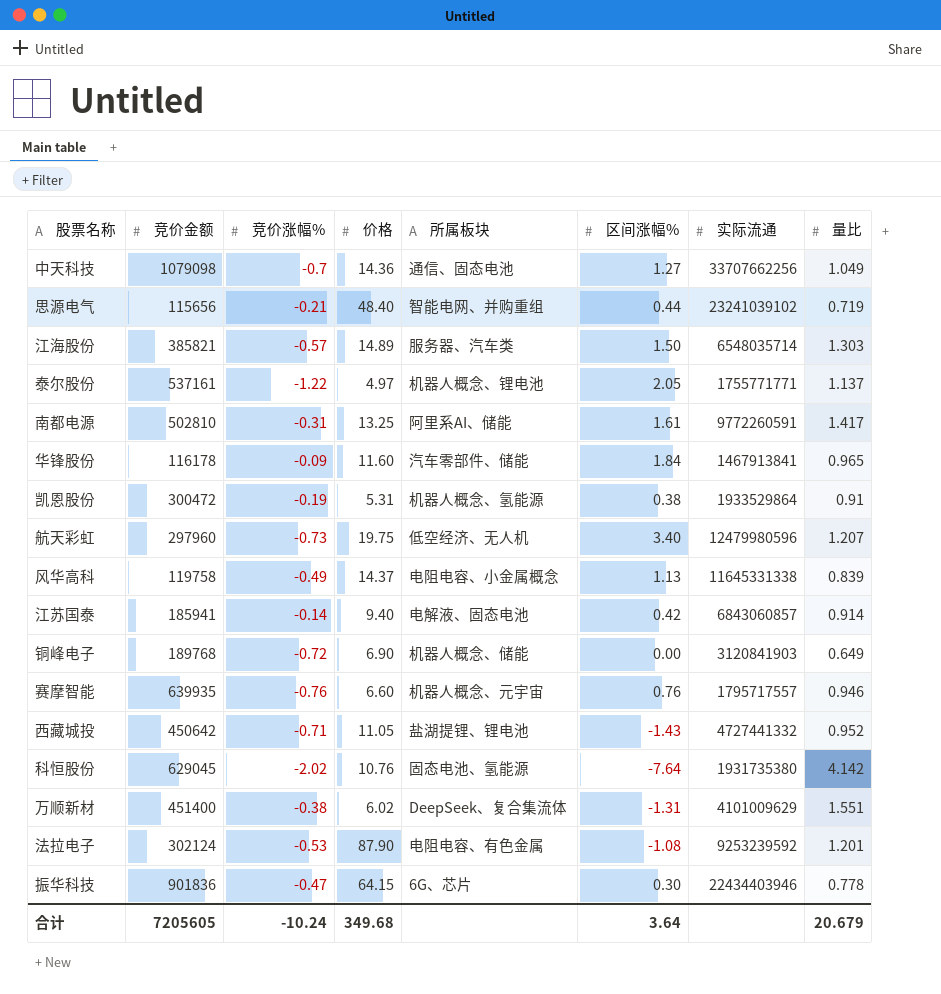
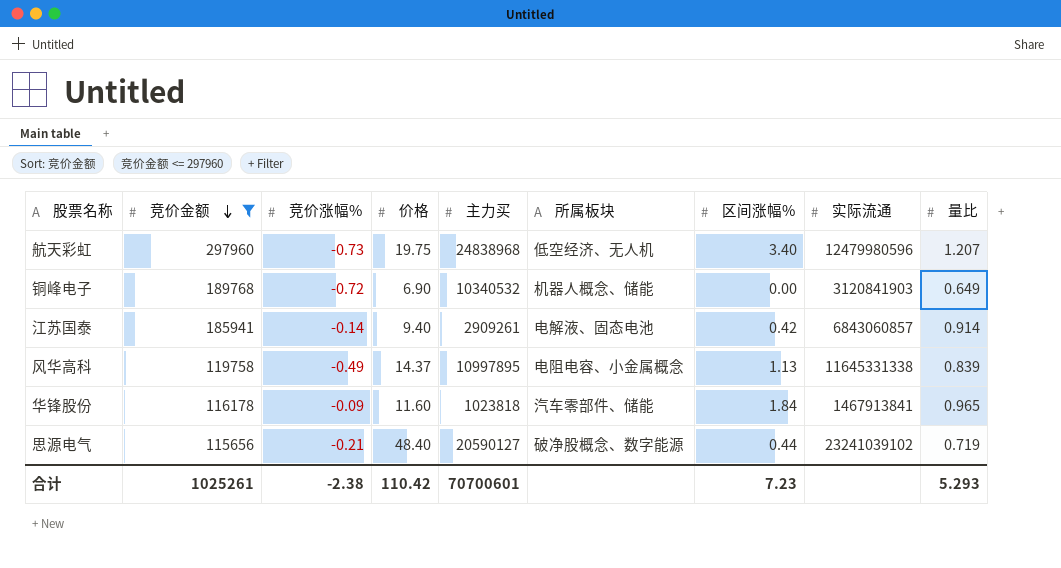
filter: none -> 竞价金额 <= 297960
row order: none -> 竞价金额 descending
column 主力买 | position: none -> 5
思源电气 | 所属板块: 智能电网、并购重组 -> 破净股概念、数字能源
合计 | 竞价金额: 7205605 -> 1025261
合计 | 竞价涨幅%: -10.24 -> -2.38
合计 | 价格: 349.68 -> 110.42
合计 | 区间涨幅%: 3.64 -> 7.23
合计 | 量比: 20.679 -> 5.293

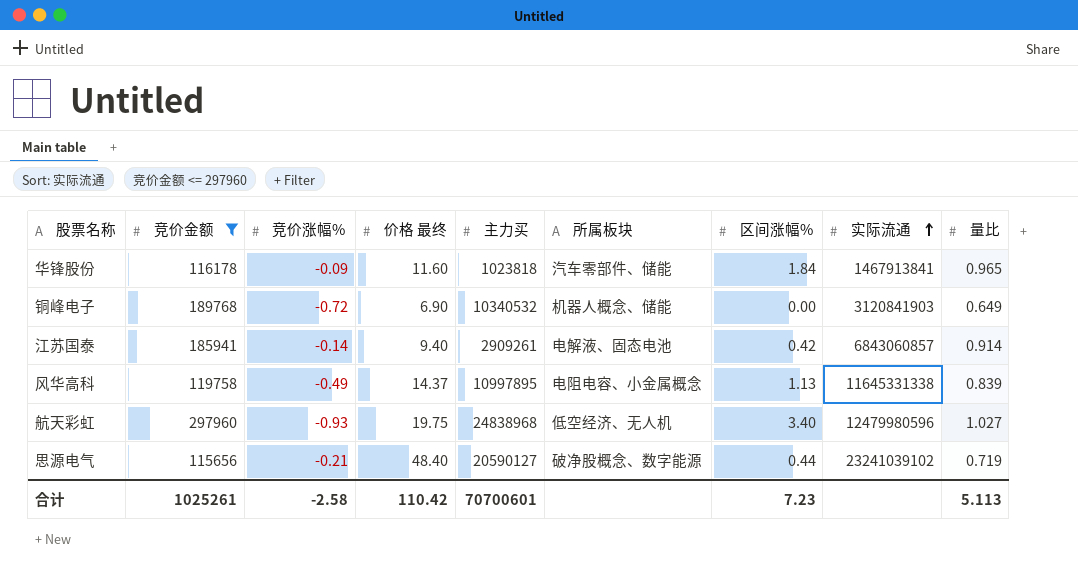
row order: 竞价金额 descending -> 实际流通 ascending
column name: 价格 -> 价格 最终
航天彩虹 | 竞价涨幅%: -0.73 -> -0.93
航天彩虹 | 量比: 1.207 -> 1.027
合计 | 竞价涨幅%: -2.38 -> -2.58
合计 | 量比: 5.293 -> 5.113

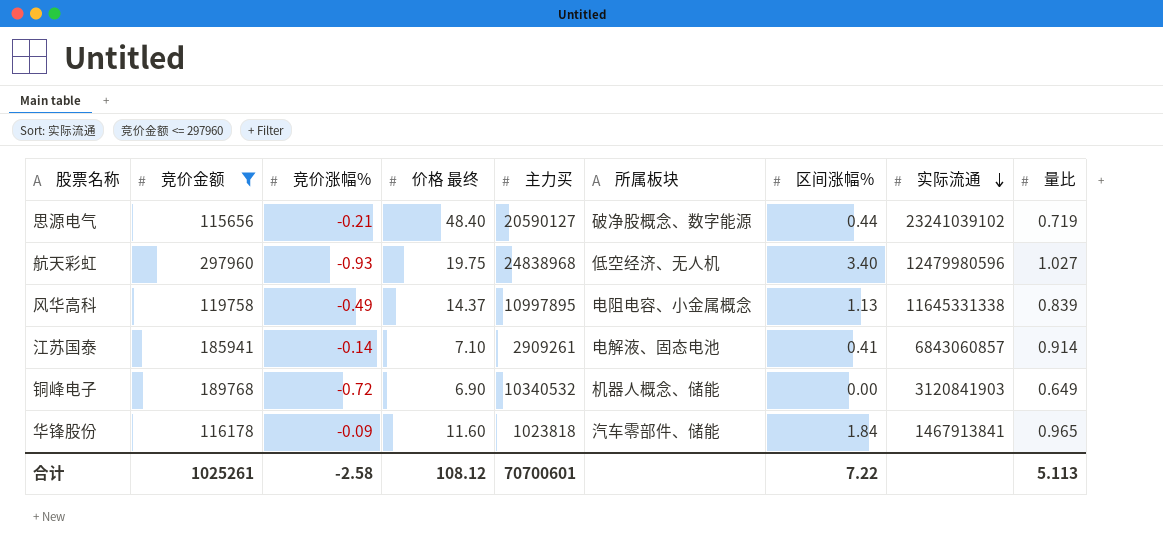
row order: 实际流通 ascending -> 实际流通 descending
江苏国泰 | 价格 最终: 9.40 -> 7.10
江苏国泰 | 区间涨幅%: 0.42 -> 0.41
合计 | 价格 最终: 110.42 -> 108.12
合计 | 区间涨幅%: 7.23 -> 7.22

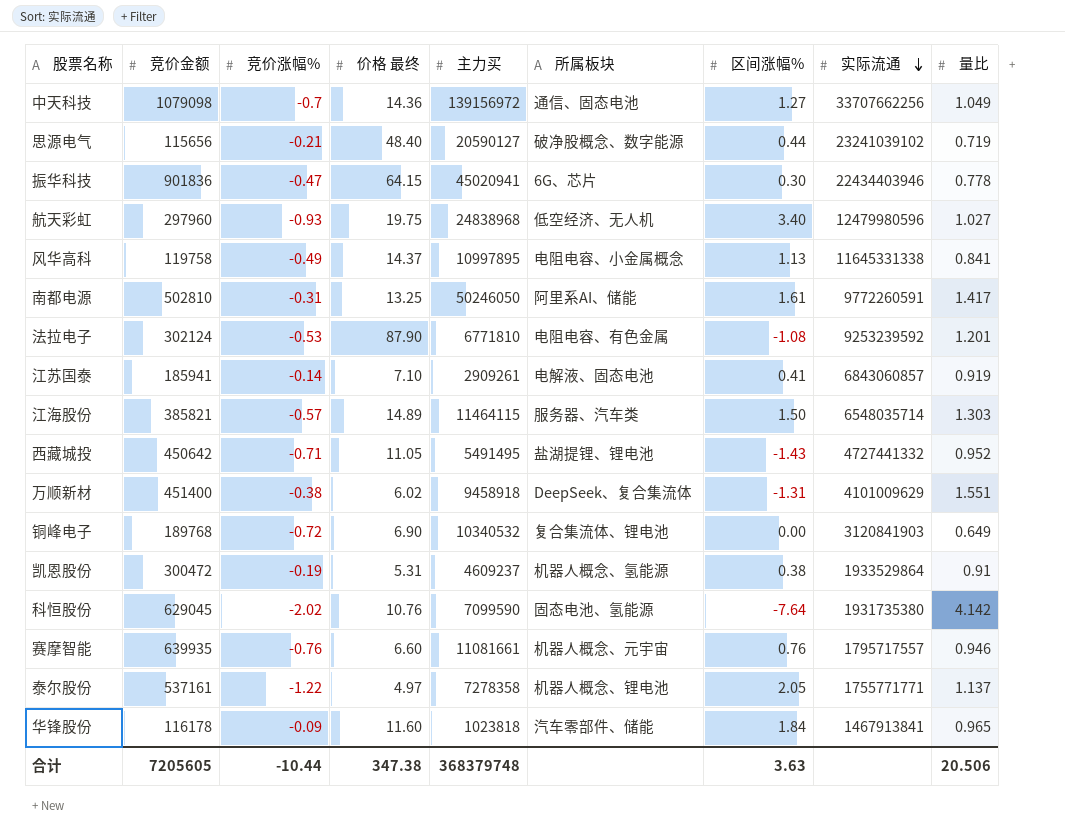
filter: 竞价金额 <= 297960 -> none
风华高科 | 量比: 0.839 -> 0.841
江苏国泰 | 量比: 0.914 -> 0.919
铜峰电子 | 所属板块: 机器人概念、储能 -> 复合集流体、锂电池
合计 | 竞价金额: 1025261 -> 7205605
合计 | 竞价涨幅%: -2.58 -> -10.44
合计 | 价格 最终: 108.12 -> 347.38
合计 | 主力买: 70700601 -> 368379748
合计 | 区间涨幅%: 7.22 -> 3.63
合计 | 量比: 5.113 -> 20.506

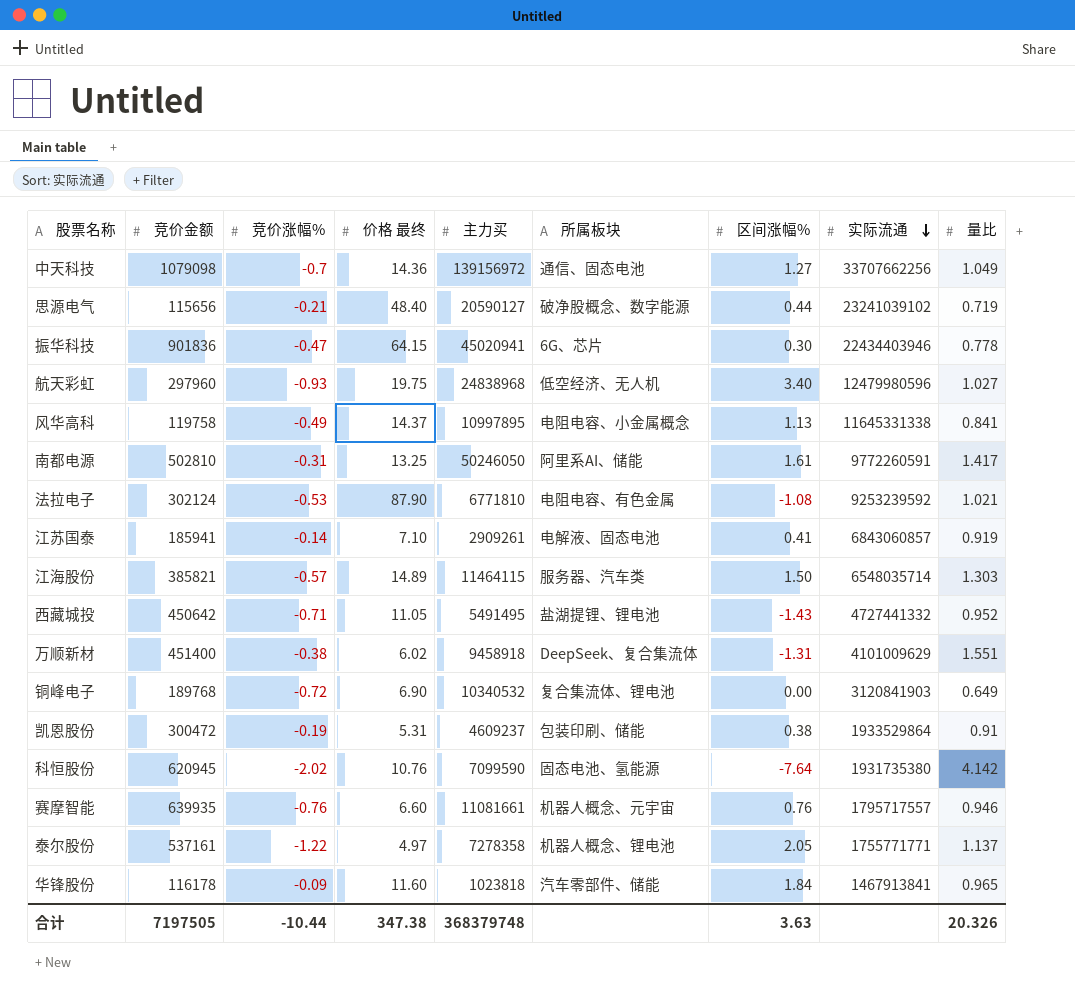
法拉电子 | 量比: 1.201 -> 1.021
凯恩股份 | 所属板块: 机器人概念、氢能源 -> 包装印刷、储能
科恒股份 | 竞价金额: 629045 -> 620945
合计 | 竞价金额: 7205605 -> 7197505
合计 | 量比: 20.506 -> 20.326

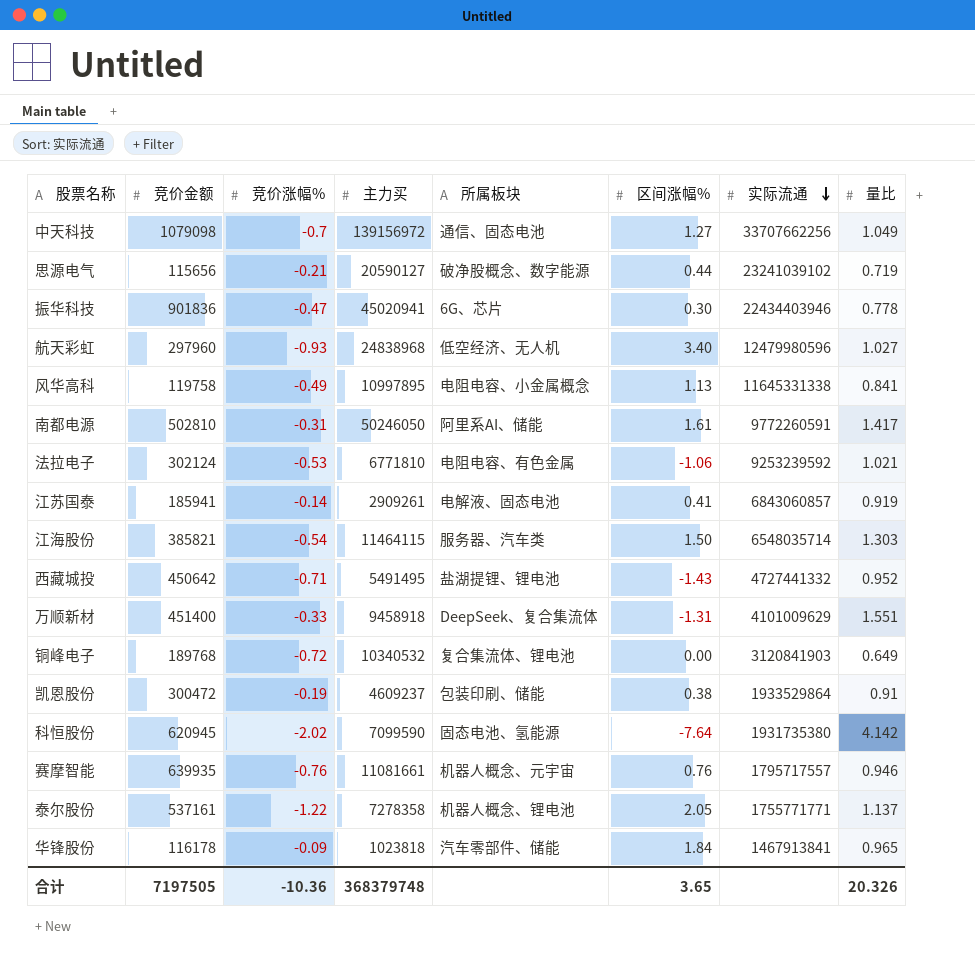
column 价格 最终 | position: 4 -> none
法拉电子 | 区间涨幅%: -1.08 -> -1.06
江海股份 | 竞价涨幅%: -0.57 -> -0.54
万顺新材 | 竞价涨幅%: -0.38 -> -0.33
合计 | 竞价涨幅%: -10.44 -> -10.36
合计 | 区间涨幅%: 3.63 -> 3.65

